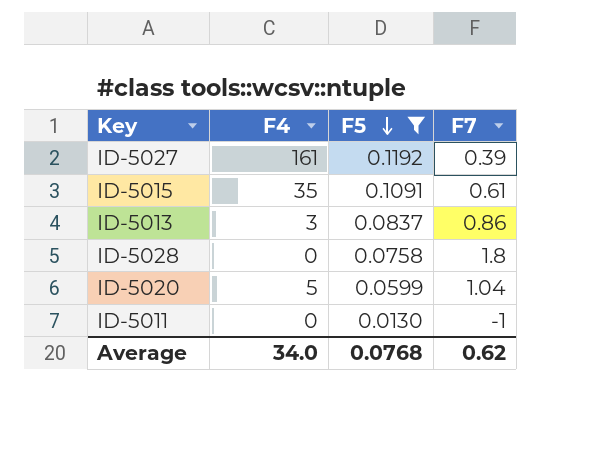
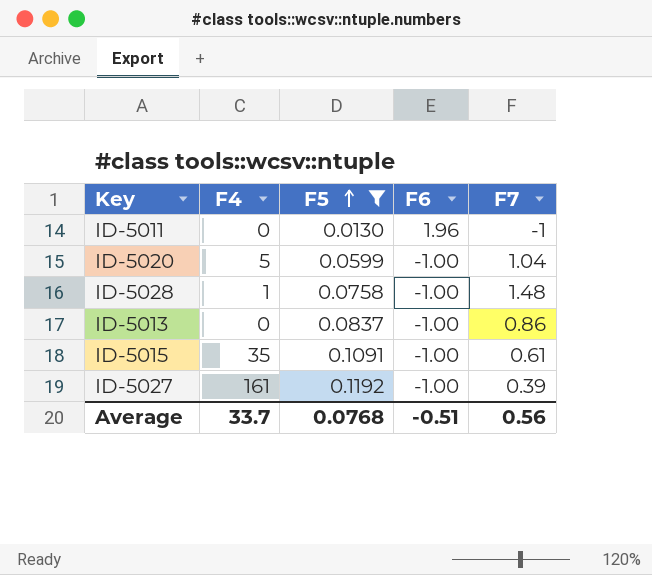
row order: F5 descending -> F5 ascending
column F6 | position: none -> 4
ID-5028 | F4: 0 -> 1
ID-5028 | F7: 1.8 -> 1.48
ID-5013 | F4: 3 -> 0
Average | F4: 34.0 -> 33.7
Average | F7: 0.62 -> 0.56

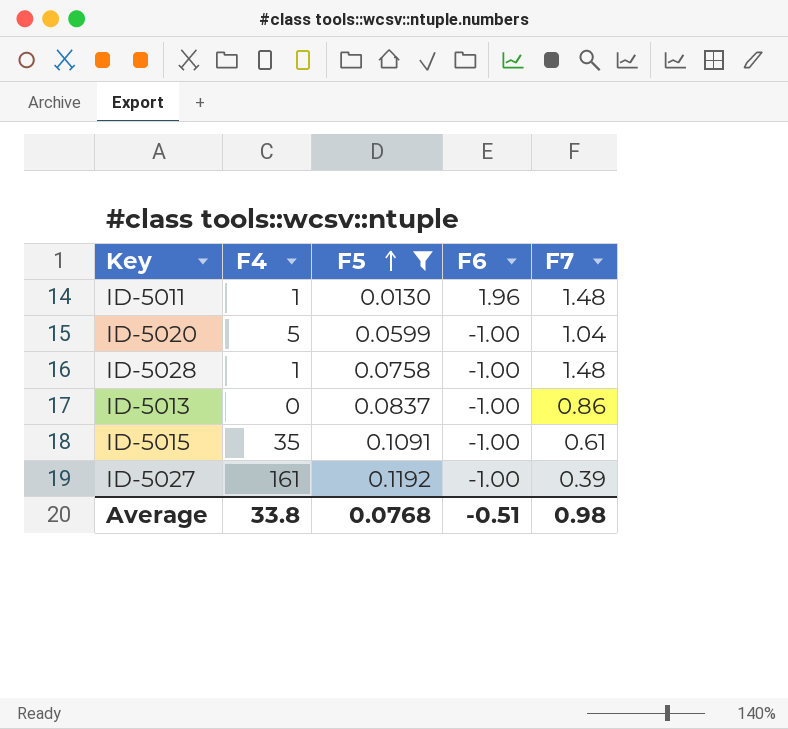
ID-5011 | F4: 0 -> 1
ID-5011 | F7: -1 -> 1.48
Average | F4: 33.7 -> 33.8
Average | F7: 0.56 -> 0.98

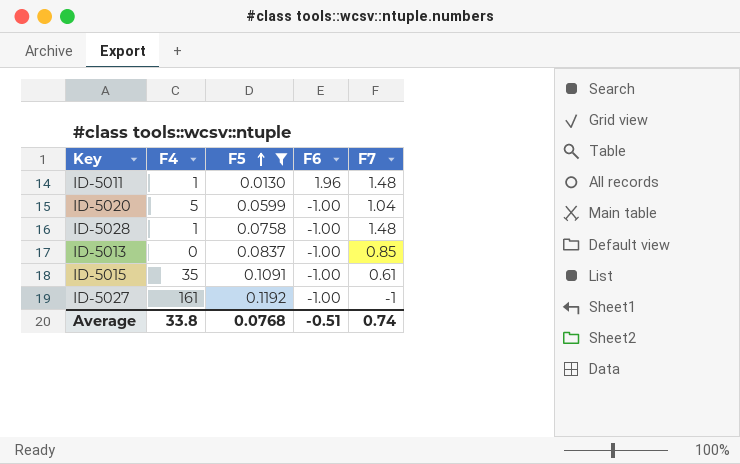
ID-5013 | F7: 0.86 -> 0.85
ID-5027 | F7: 0.39 -> -1
Average | F7: 0.98 -> 0.74

